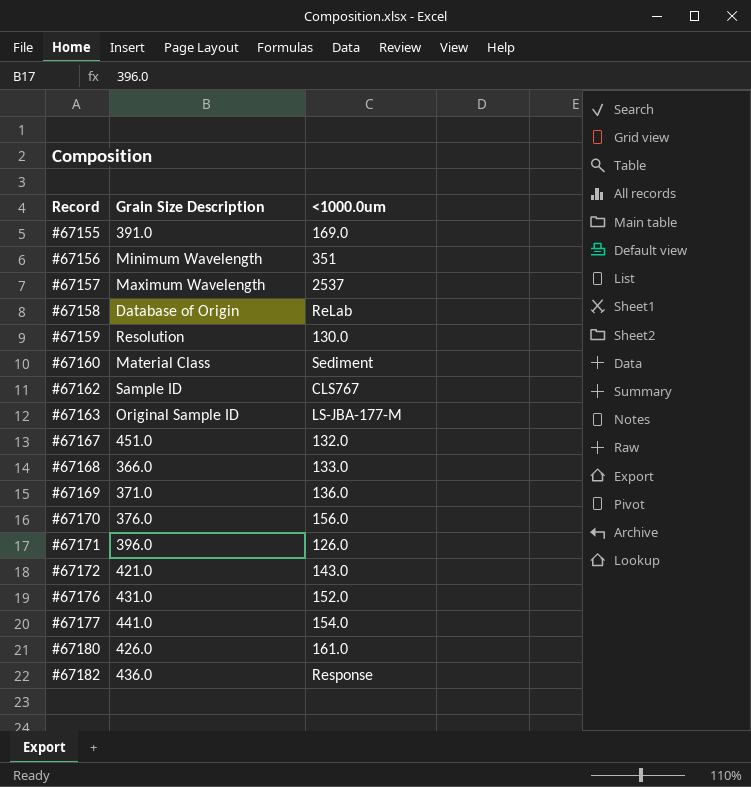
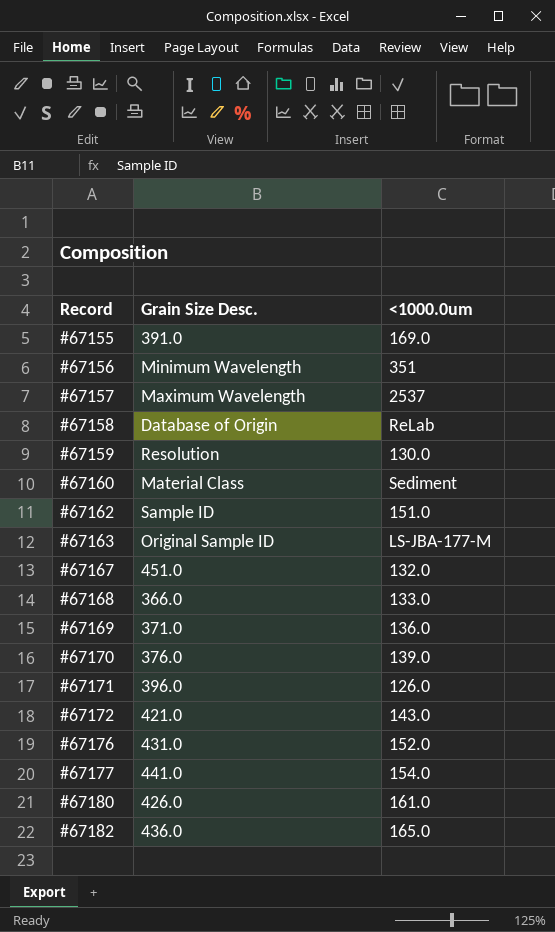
column name: Grain Size Description -> Grain Size Desc.
#67162 | <1000.0um: CLS767 -> 151.0
#67170 | <1000.0um: 156.0 -> 139.0
#67182 | <1000.0um: Response -> 165.0

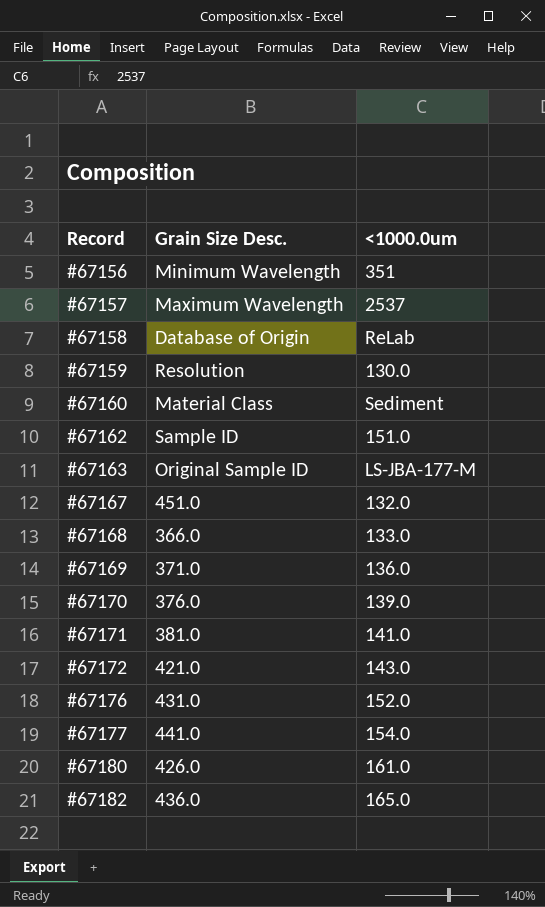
row #67155: 391.0 | 169.0 -> none
#67171 | Grain Size Desc.: 396.0 -> 381.0
#67171 | <1000.0um: 126.0 -> 141.0

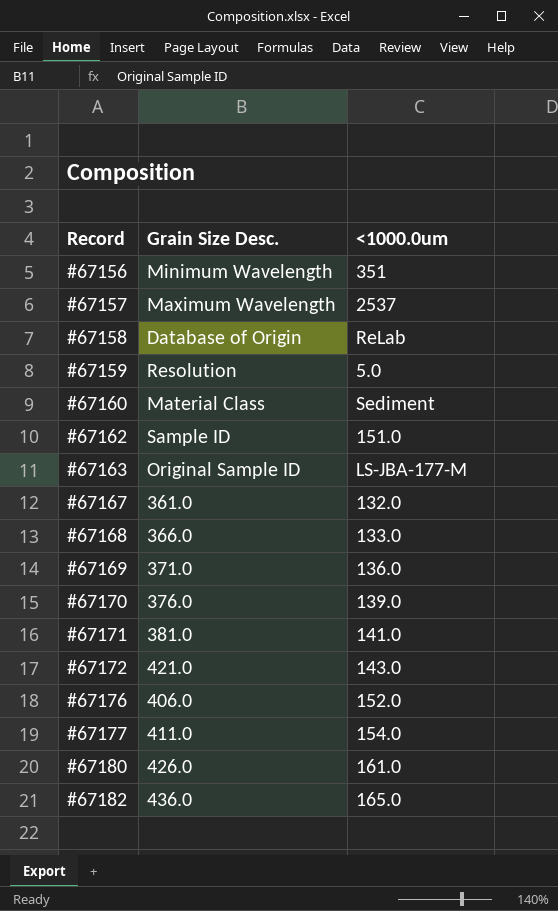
#67159 | <1000.0um: 130.0 -> 5.0
#67167 | Grain Size Desc.: 451.0 -> 361.0
#67176 | Grain Size Desc.: 431.0 -> 406.0
#67177 | Grain Size Desc.: 441.0 -> 411.0

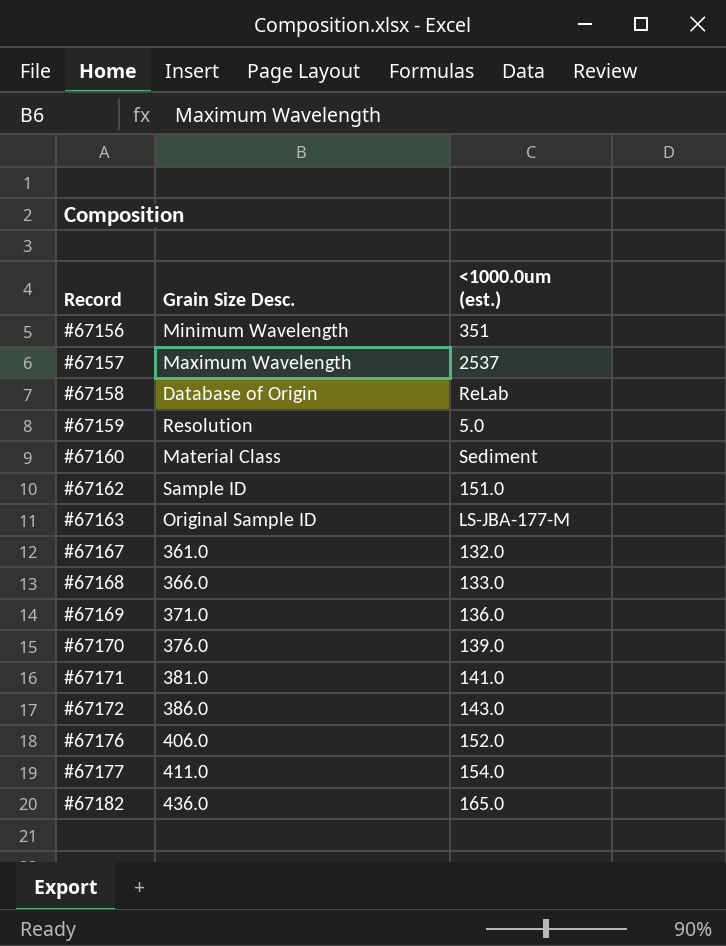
column name: <1000.0um -> <1000.0um (est.)
row #67180: 426.0 | 161.0 -> none
#67172 | Grain Size Desc.: 421.0 -> 386.0

